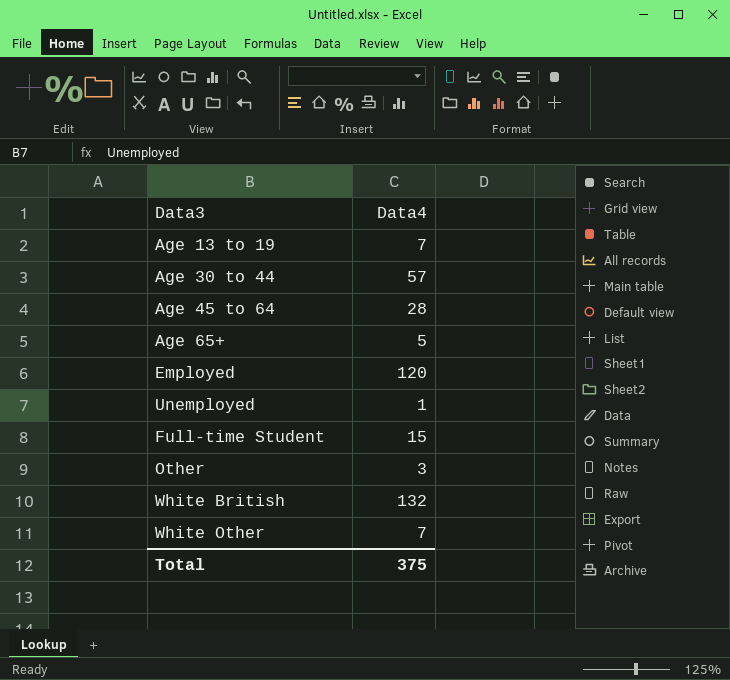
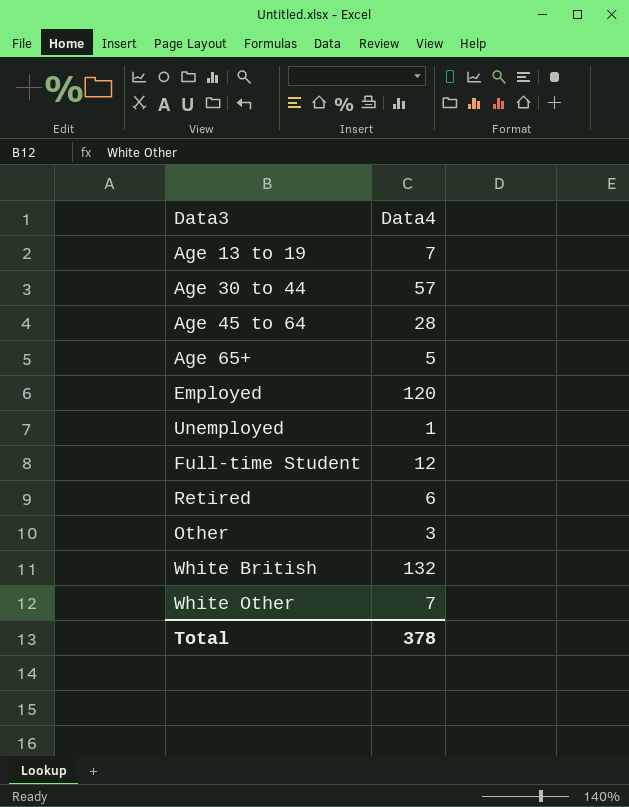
Full-time Student | Data4: 15 -> 12
row Retired: none -> 6
Total | Data4: 375 -> 378

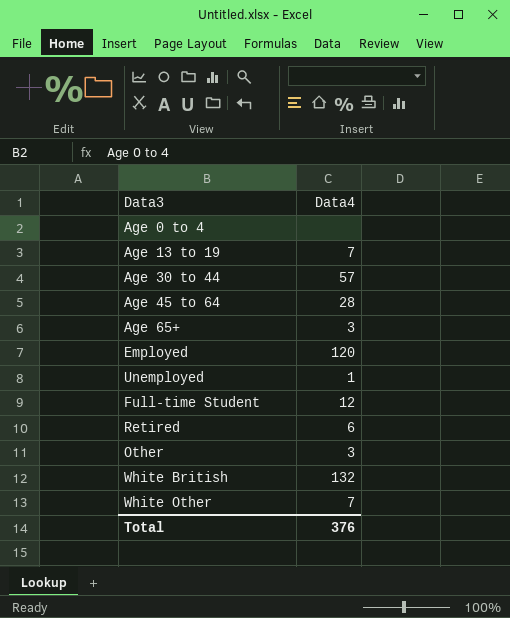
row Age 0 to 4: none -> none
Age 65+ | Data4: 5 -> 3
Total | Data4: 378 -> 376

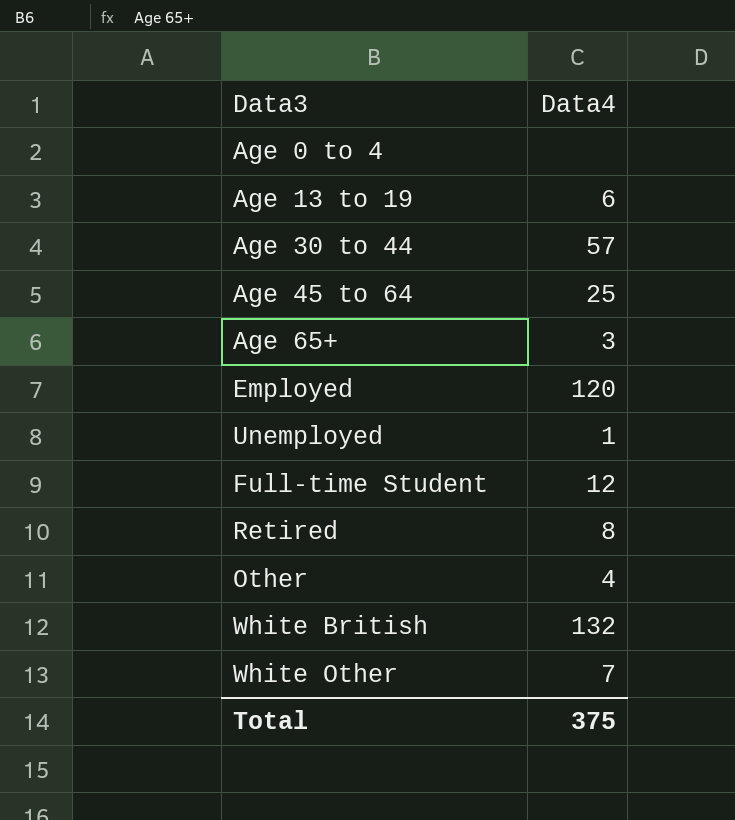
Age 13 to 19 | Data4: 7 -> 6
Age 45 to 64 | Data4: 28 -> 25
Retired | Data4: 6 -> 8
Other | Data4: 3 -> 4
Total | Data4: 376 -> 375

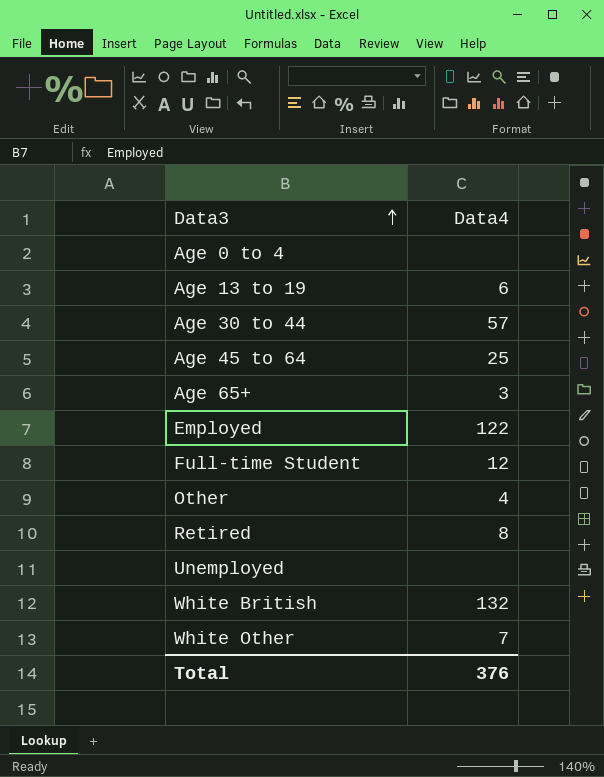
row order: none -> Data3 ascending
Employed | Data4: 120 -> 122
Unemployed | Data4: 1 -> none
Total | Data4: 375 -> 376

